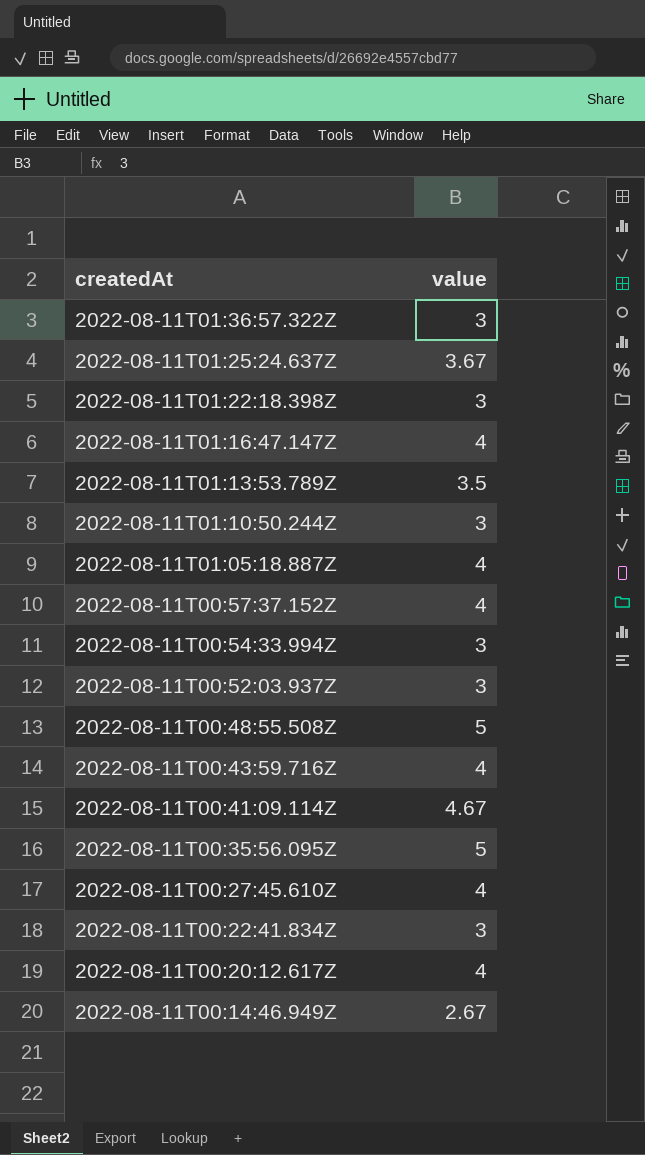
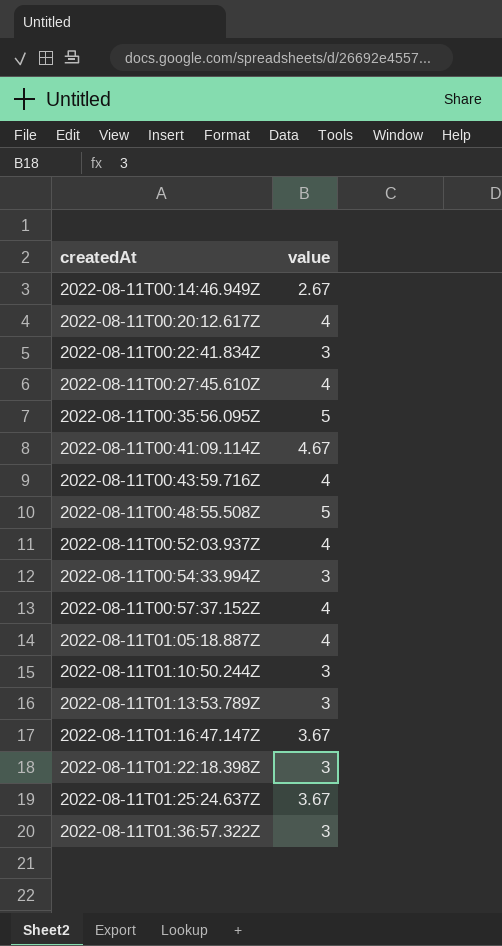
row order: createdAt descending -> createdAt ascending
2022-08-11T00:52:03.937Z | value: 3 -> 4
2022-08-11T01:13:53.789Z | value: 3.5 -> 3
2022-08-11T01:16:47.147Z | value: 4 -> 3.67

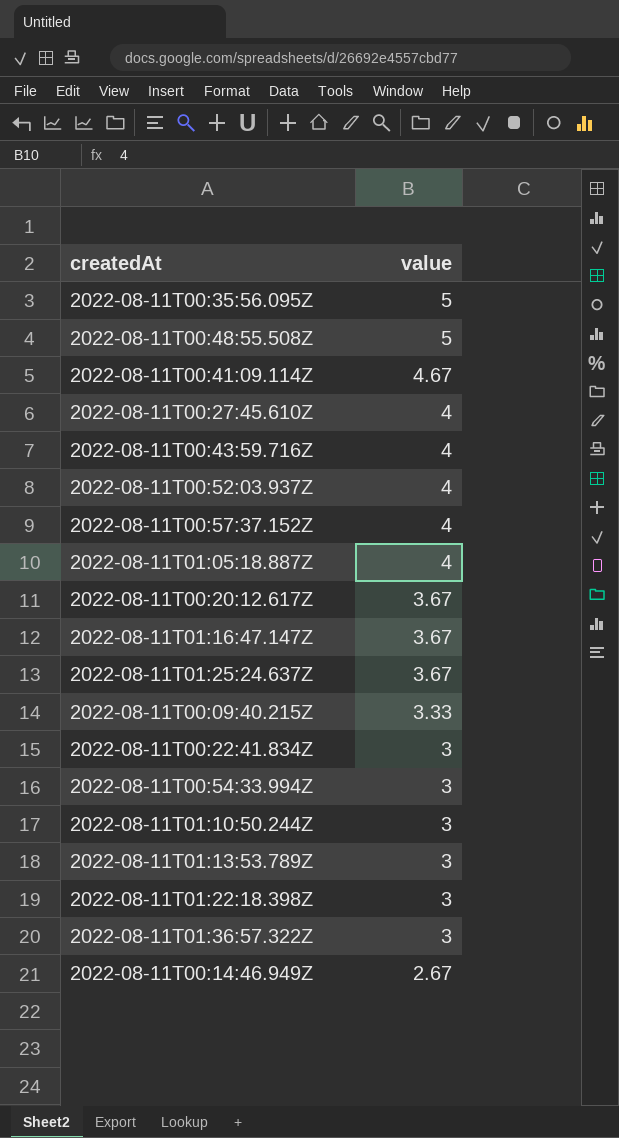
row order: createdAt ascending -> value descending
2022-08-11T00:20:12.617Z | value: 4 -> 3.67
row 2022-08-11T00:09:40.215Z: none -> 3.33

